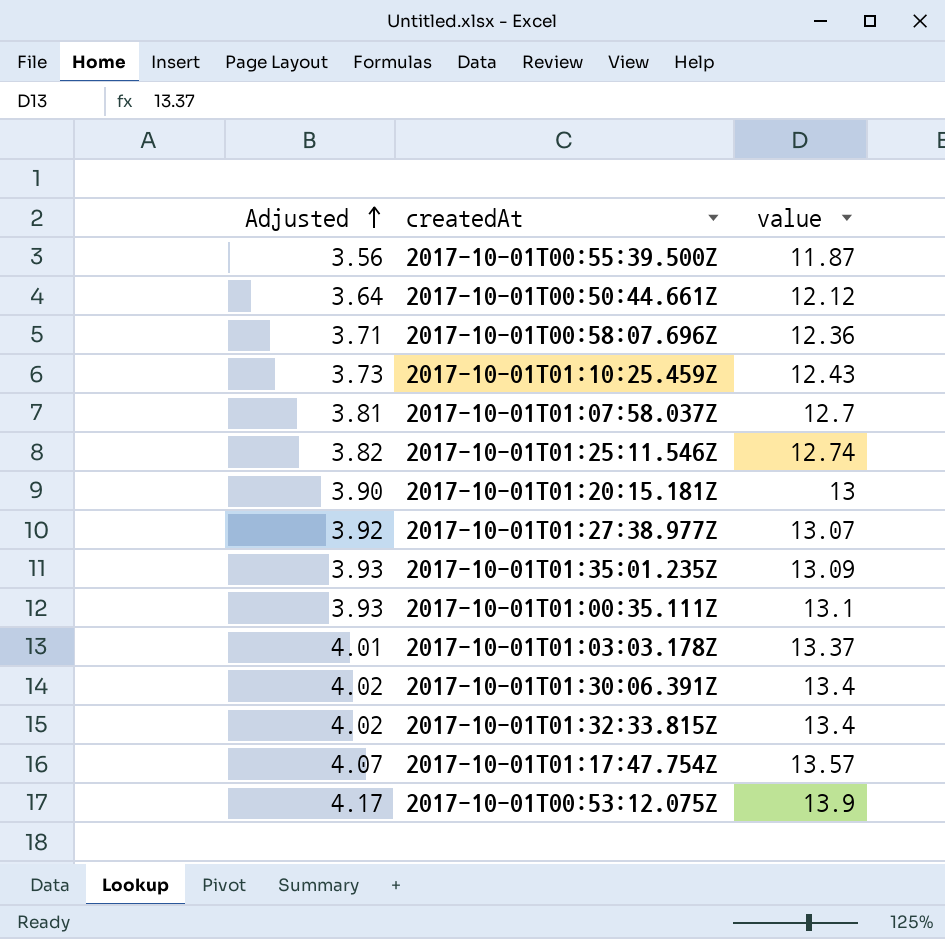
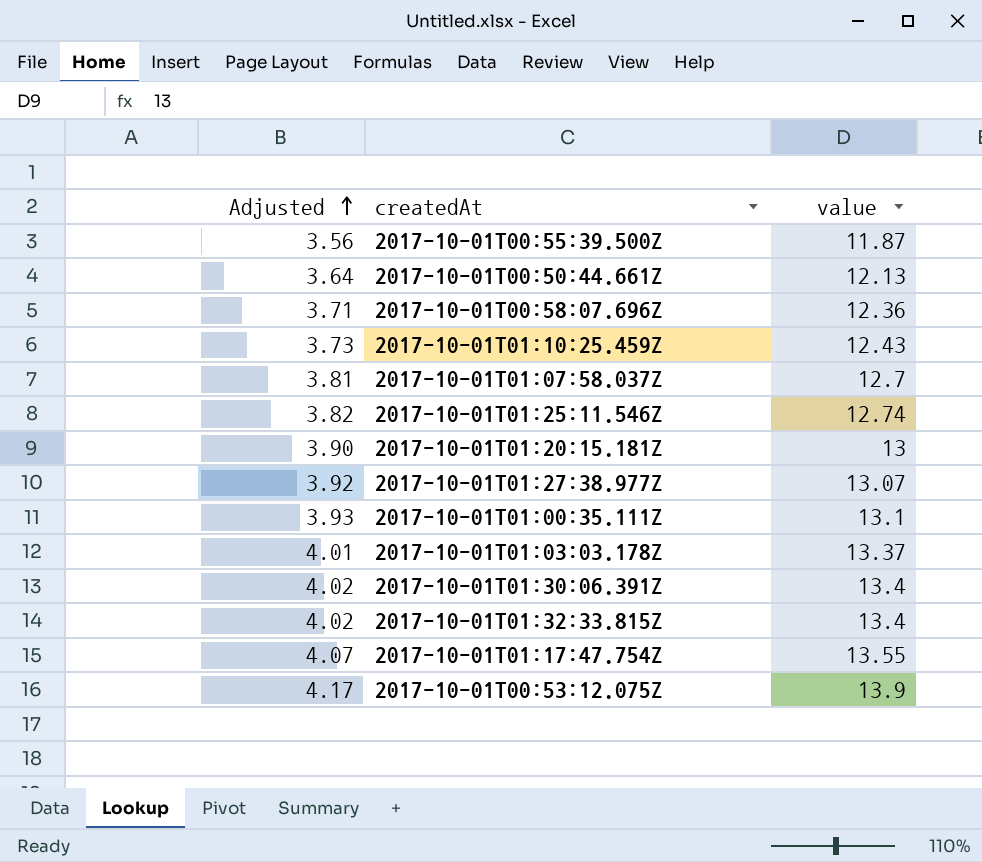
row 2017-10-01T01:35:01.235Z: 3.93 | 13.09 -> none
2017-10-01T00:50:44.661Z | value: 12.12 -> 12.13
2017-10-01T01:17:47.754Z | value: 13.57 -> 13.55

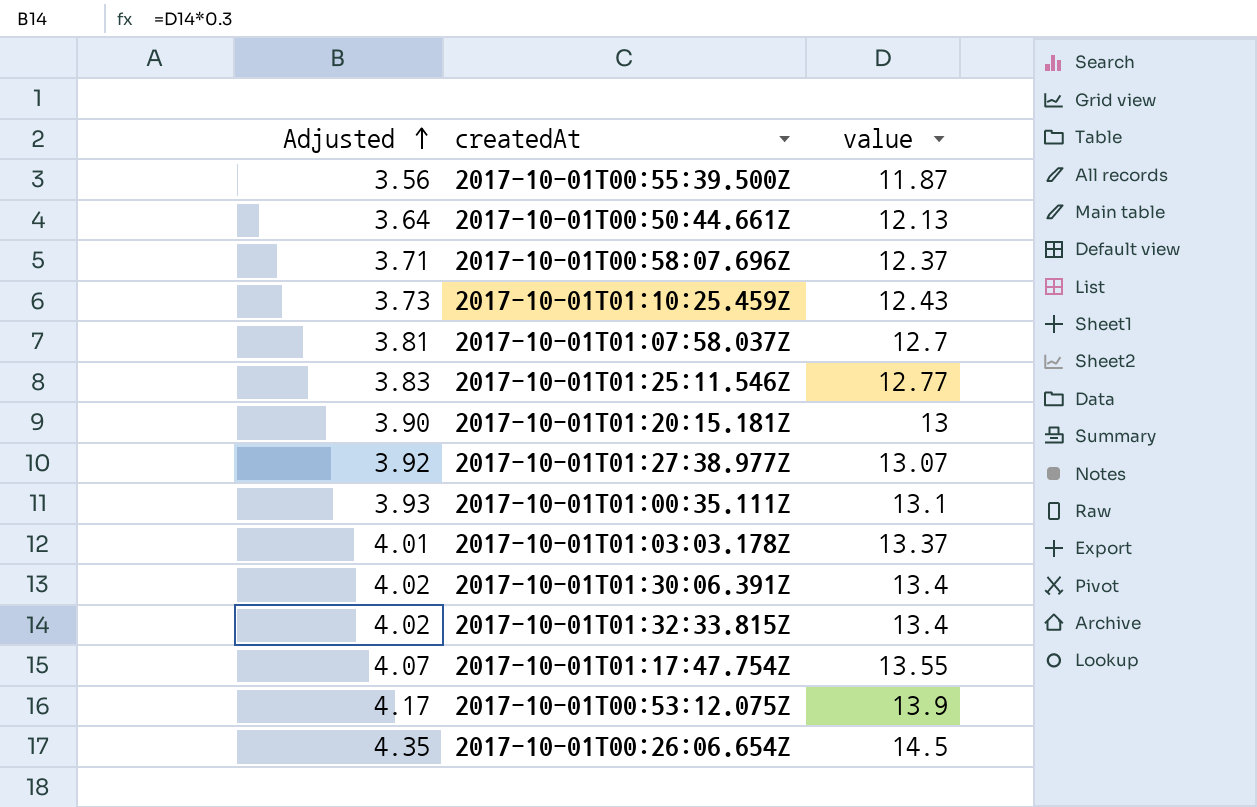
2017-10-01T00:58:07.696Z | value: 12.36 -> 12.37
2017-10-01T01:25:11.546Z | Adjusted: 3.82 -> 3.83
2017-10-01T01:25:11.546Z | value: 12.74 -> 12.77
row 2017-10-01T00:26:06.654Z: none -> 4.35 | 14.5

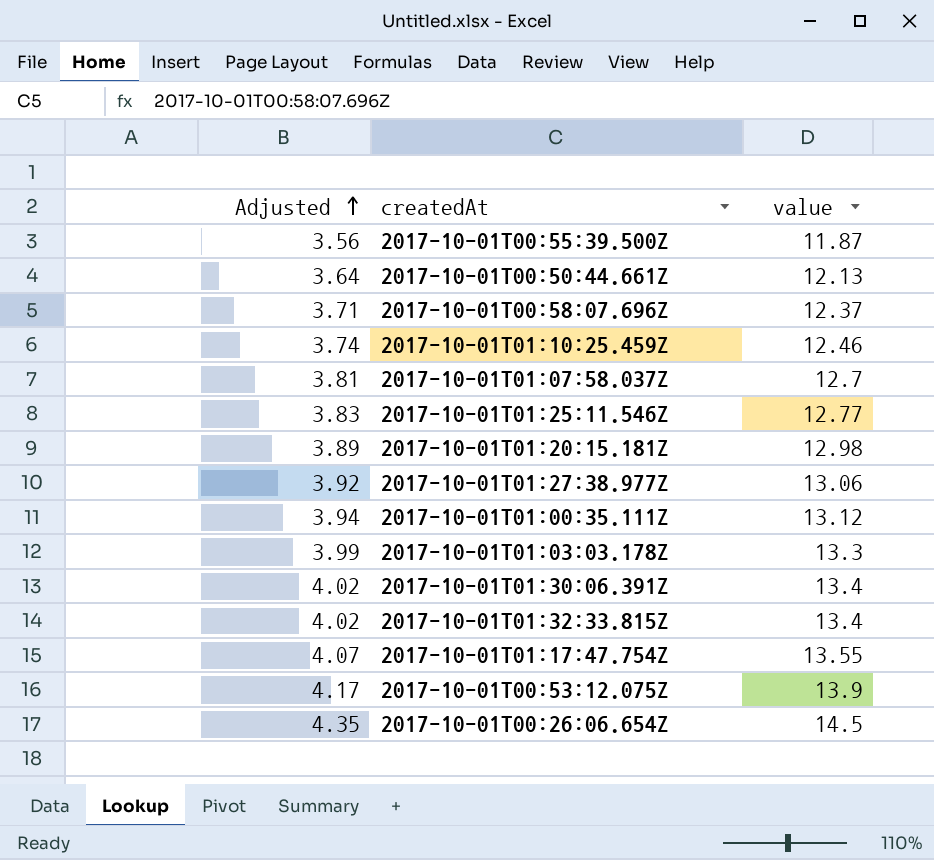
2017-10-01T01:10:25.459Z | Adjusted: 3.73 -> 3.74
2017-10-01T01:10:25.459Z | value: 12.43 -> 12.46
2017-10-01T01:20:15.181Z | Adjusted: 3.90 -> 3.89
2017-10-01T01:20:15.181Z | value: 13 -> 12.98
2017-10-01T01:27:38.977Z | value: 13.07 -> 13.06
2017-10-01T01:00:35.111Z | Adjusted: 3.93 -> 3.94
2017-10-01T01:00:35.111Z | value: 13.1 -> 13.12
2017-10-01T01:03:03.178Z | Adjusted: 4.01 -> 3.99
2017-10-01T01:03:03.178Z | value: 13.37 -> 13.3

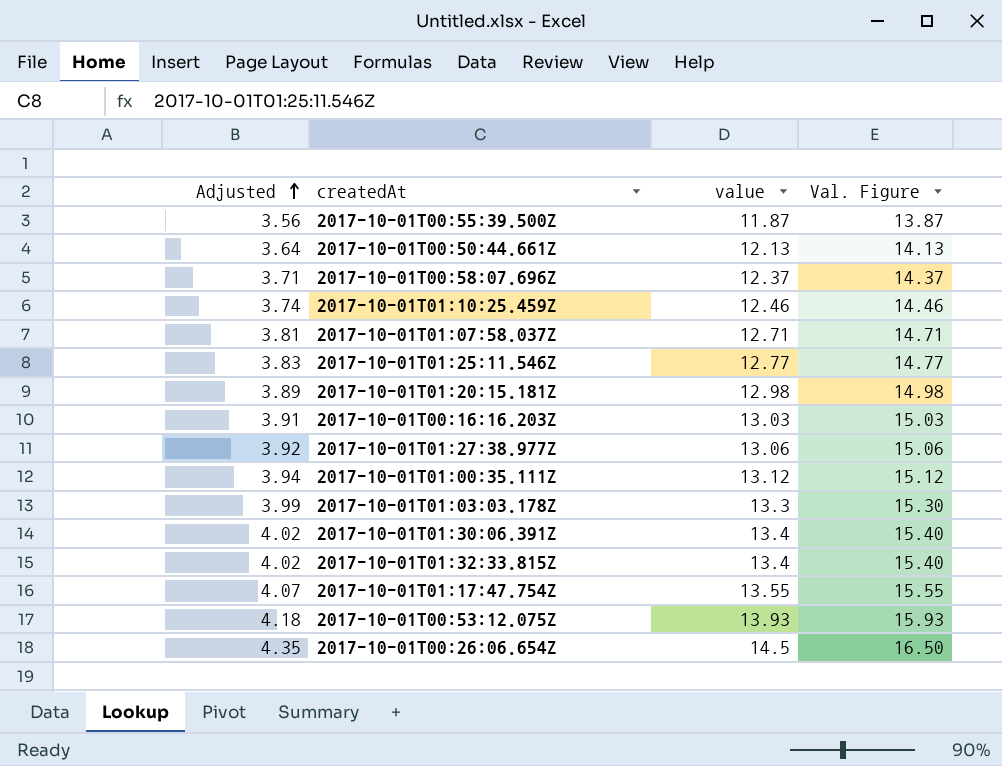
column Val. Figure | formula: none -> [value] + 2
2017-10-01T01:07:58.037Z | value: 12.7 -> 12.71
row 2017-10-01T00:16:16.203Z: none -> 3.91 | 13.03 | 15.03
2017-10-01T00:53:12.075Z | Adjusted: 4.17 -> 4.18
2017-10-01T00:53:12.075Z | value: 13.9 -> 13.93

